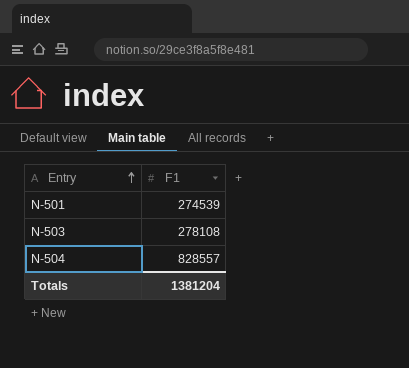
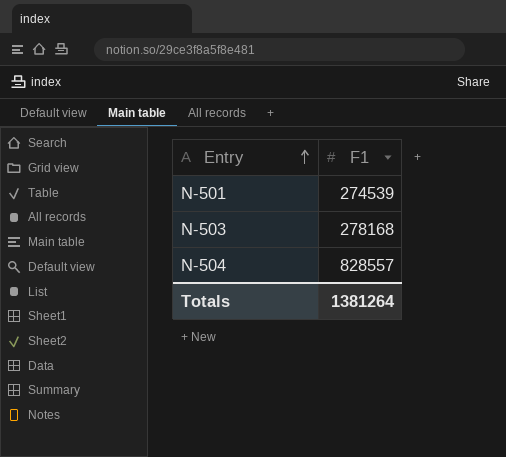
N-503 | F1: 278108 -> 278168
Totals | F1: 1381204 -> 1381264

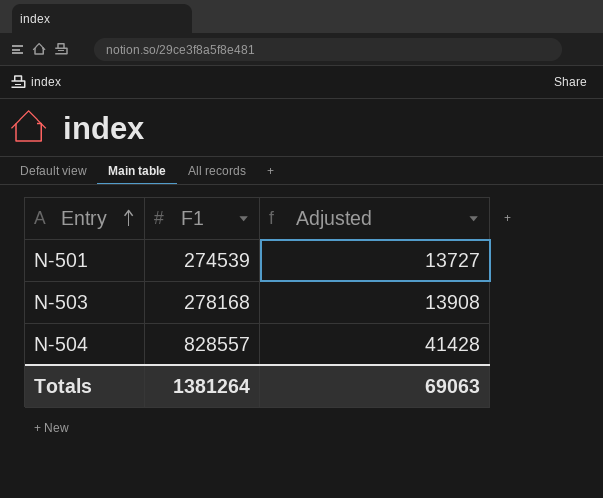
column Adjusted | formula: none -> [F1] * 0.05

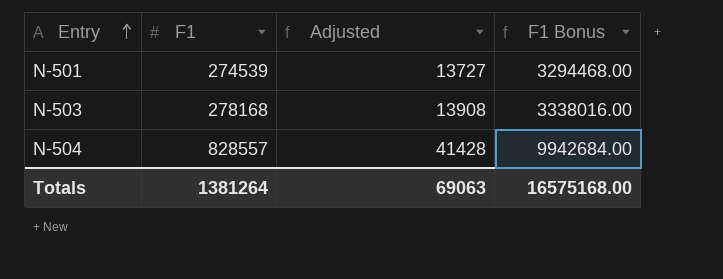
column F1 Bonus | formula: none -> [F1] * 12

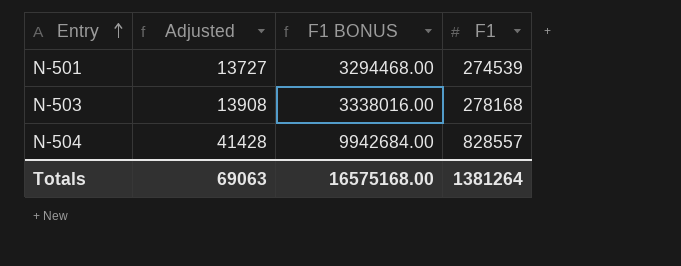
column name: F1 Bonus -> F1 BONUS
column F1 | position: 2 -> 4

